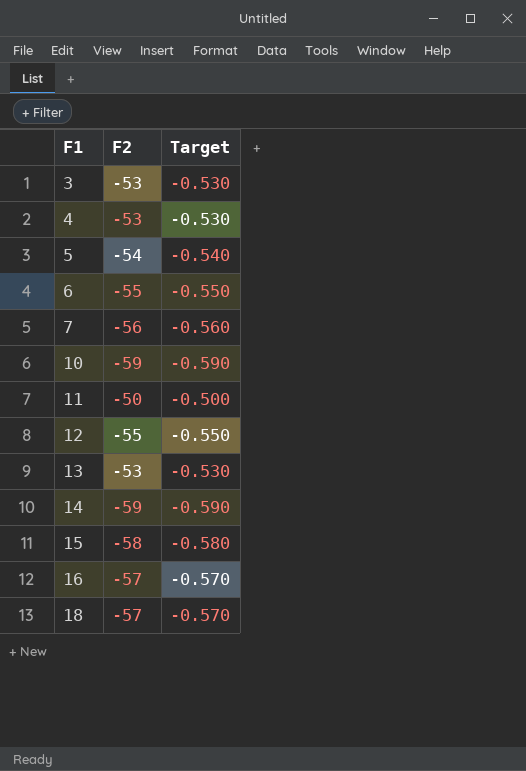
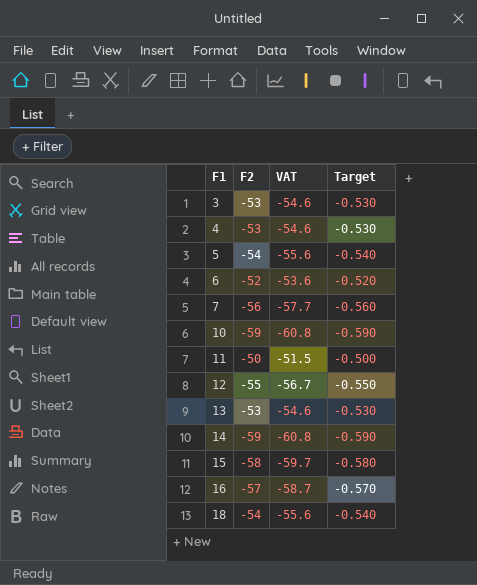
column VAT | formula: none -> [F2] * 1.03
6 | F2: -55 -> -52
6 | Target: -0.550 -> -0.520
18 | F2: -57 -> -54
18 | Target: -0.570 -> -0.540

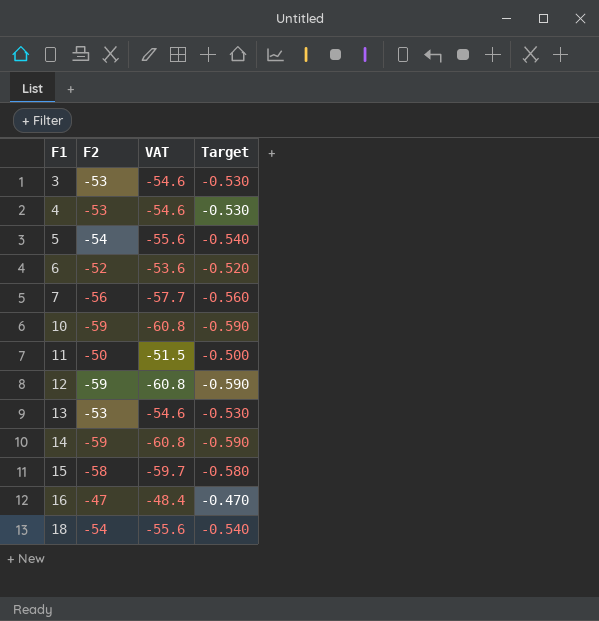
12 | F2: -55 -> -59
12 | VAT: -56.7 -> -60.8
12 | Target: -0.550 -> -0.590
16 | F2: -57 -> -47
16 | VAT: -58.7 -> -48.4
16 | Target: -0.570 -> -0.470

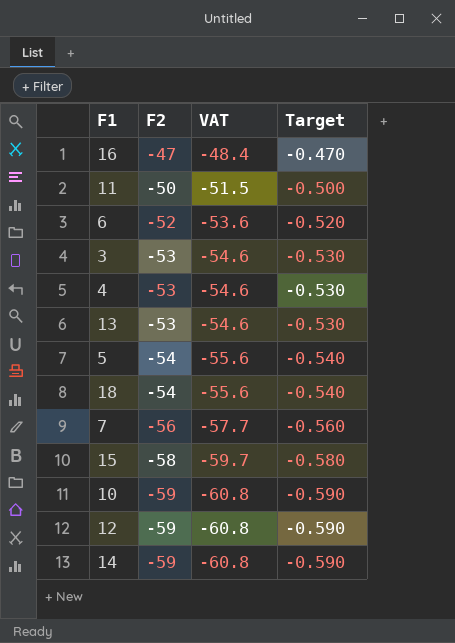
row order: F1 ascending -> F2 descending

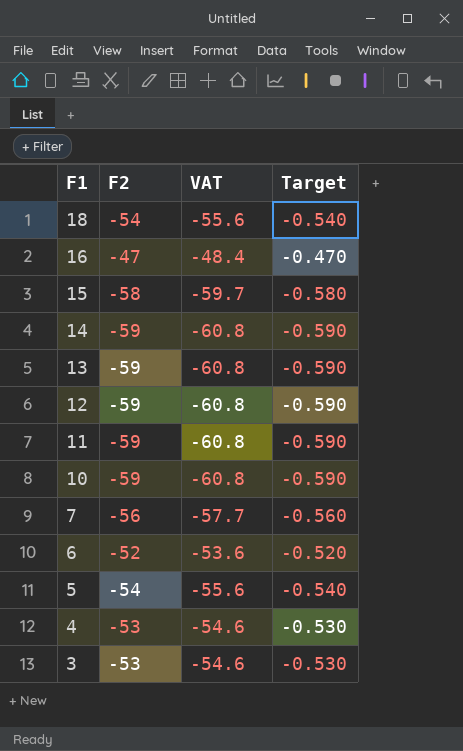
row order: F2 descending -> F1 descending
13 | F2: -53 -> -59
13 | VAT: -54.6 -> -60.8
13 | Target: -0.530 -> -0.590
11 | F2: -50 -> -59
11 | VAT: -51.5 -> -60.8
11 | Target: -0.500 -> -0.590

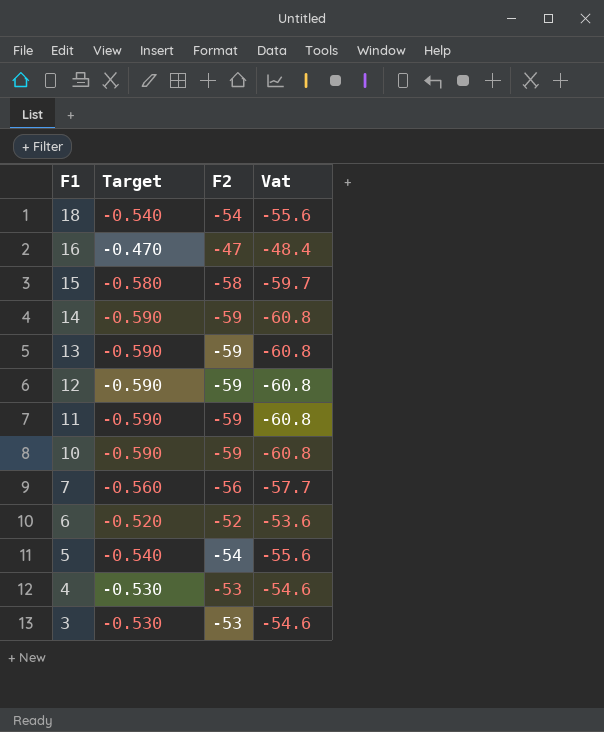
column Target | position: 4 -> 2
column name: VAT -> Vat

